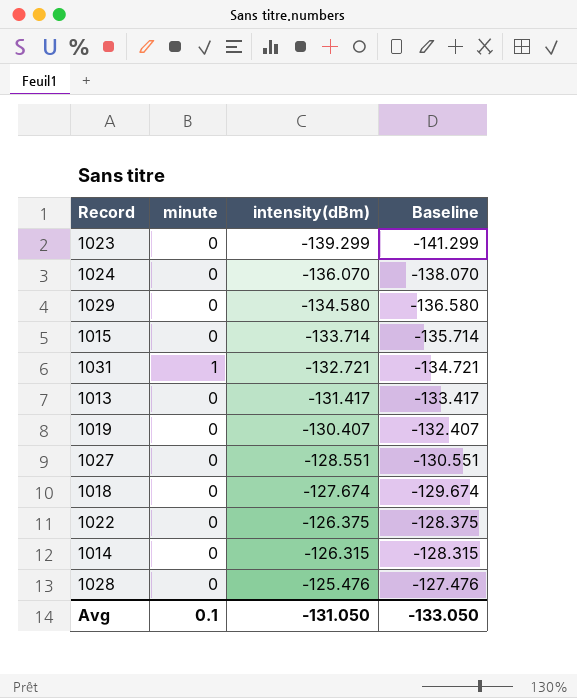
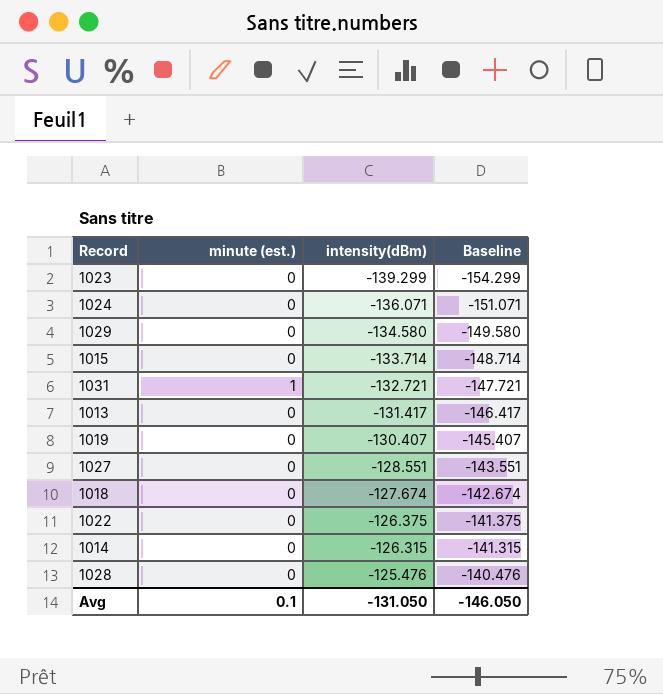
column name: minute -> minute (est.)
column Baseline | formula: [intensity(dBm)] - 2 -> [intensity(dBm)] - 15
1024 | intensity(dBm): -136.070 -> -136.071
Avg | Baseline: -133.050 -> -146.050

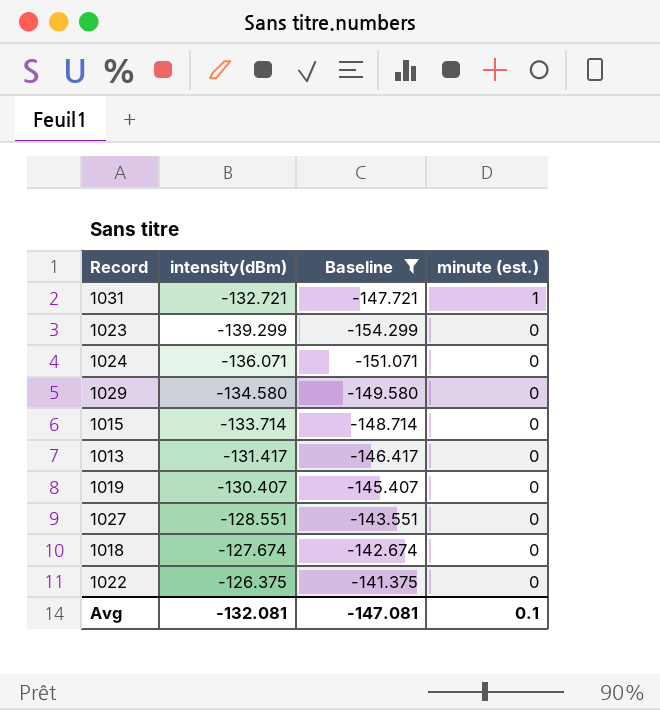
filter: none -> Baseline <= -141.375
row order: intensity(dBm) ascending -> minute (est.) descending
column minute (est.) | position: 2 -> 4
Avg | intensity(dBm): -131.050 -> -132.081
Avg | Baseline: -146.050 -> -147.081

